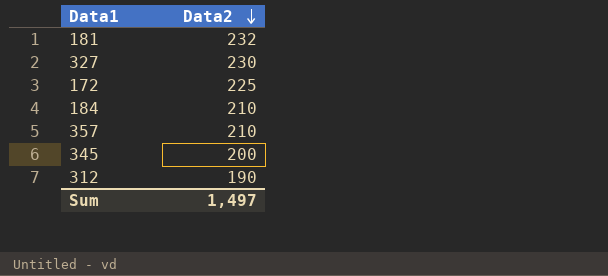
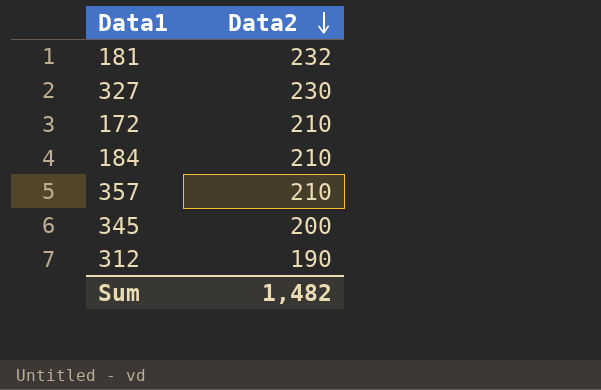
172 | Data2: 225 -> 210
Sum | Data2: 1,497 -> 1,482

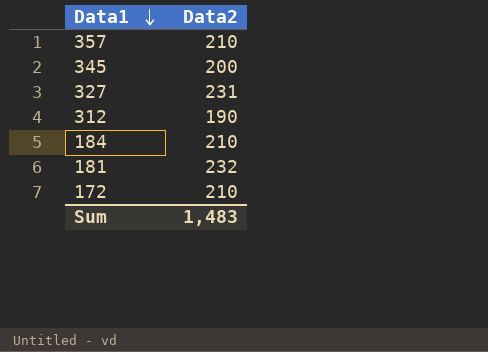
row order: Data2 descending -> Data1 descending
327 | Data2: 230 -> 231
Sum | Data2: 1,482 -> 1,483

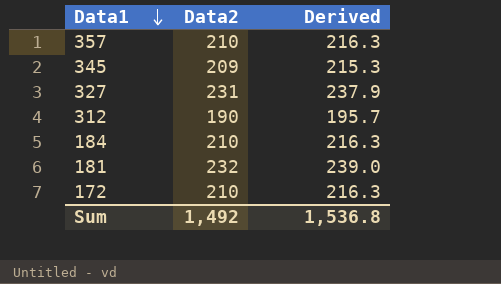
column Derived | formula: none -> [Data2] * 1.03
345 | Data2: 200 -> 209
Sum | Data2: 1,483 -> 1,492

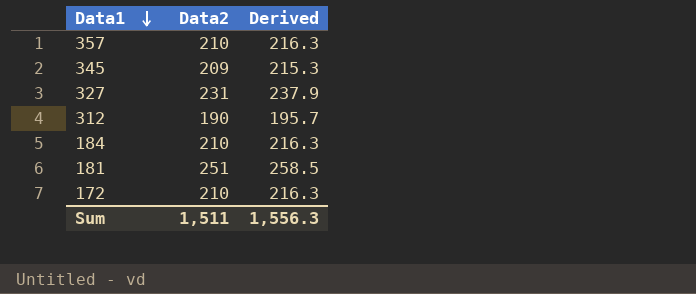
181 | Data2: 232 -> 251
181 | Derived: 239.0 -> 258.5
Sum | Data2: 1,492 -> 1,511
Sum | Derived: 1,536.8 -> 1,556.3

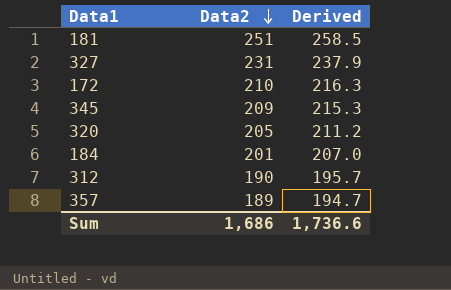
row order: Data1 descending -> Data2 descending
row 320: none -> 205 | 211.2
184 | Data2: 210 -> 201
184 | Derived: 216.3 -> 207.0
357 | Data2: 210 -> 189
357 | Derived: 216.3 -> 194.7
Sum | Data2: 1,511 -> 1,686
Sum | Derived: 1,556.3 -> 1,736.6

